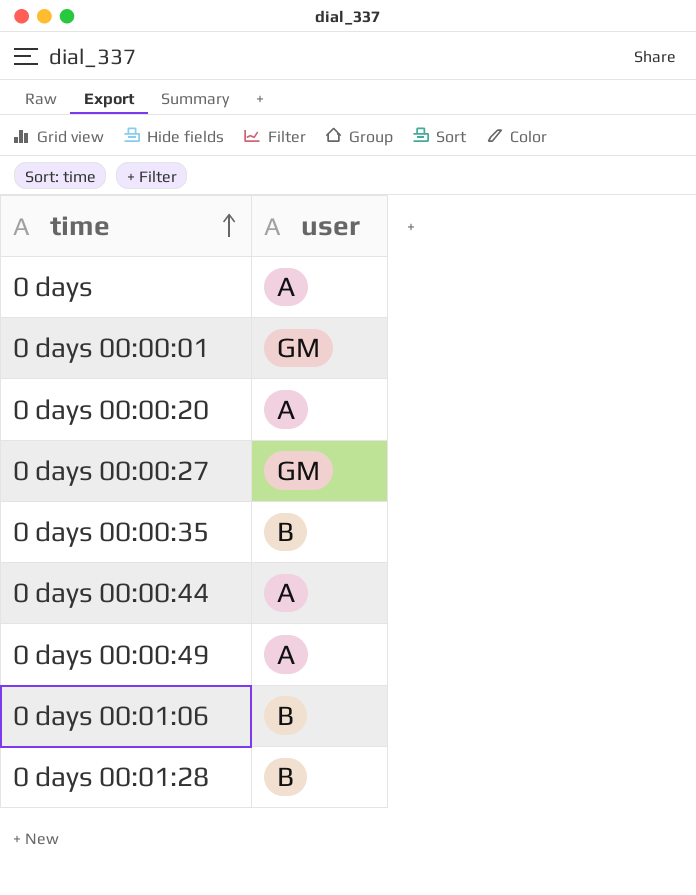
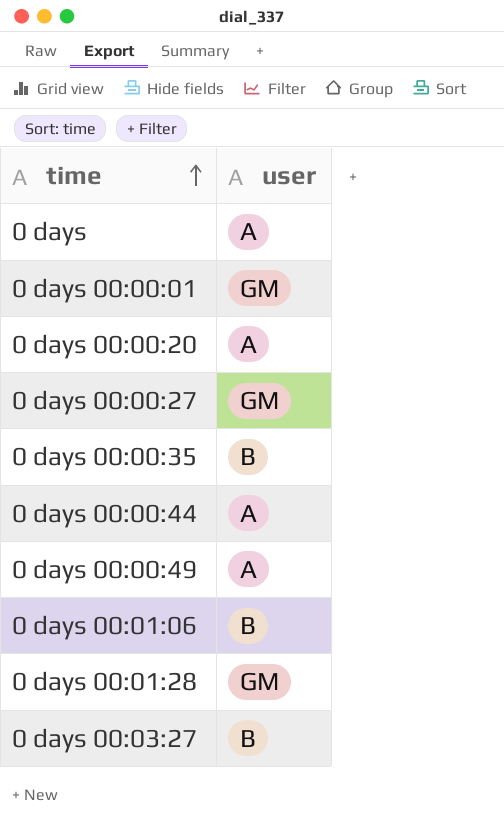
0 days 00:01:28 | user: B -> GM
row 0 days 00:03:27: none -> B

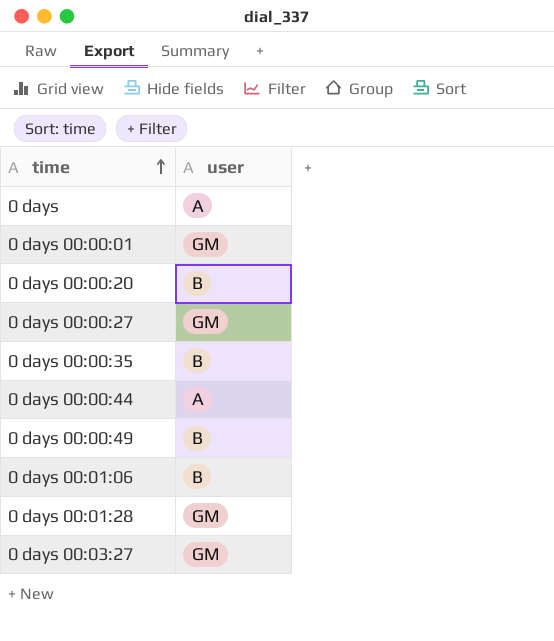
0 days 00:00:20 | user: A -> B
0 days 00:00:49 | user: A -> B
0 days 00:03:27 | user: B -> GM

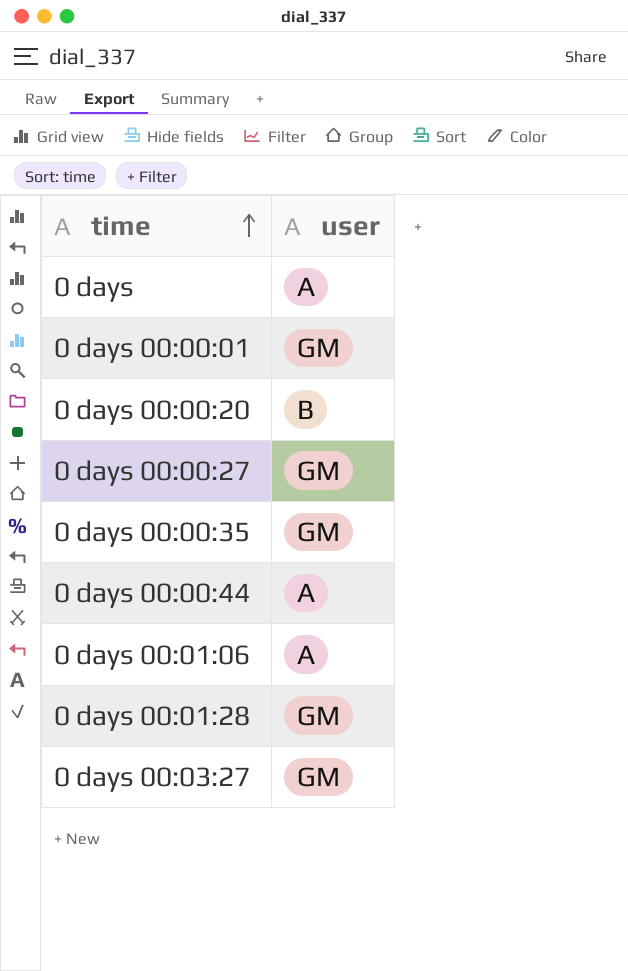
row 0 days 00:00:49: B -> none
0 days 00:00:35 | user: B -> GM
0 days 00:01:06 | user: B -> A

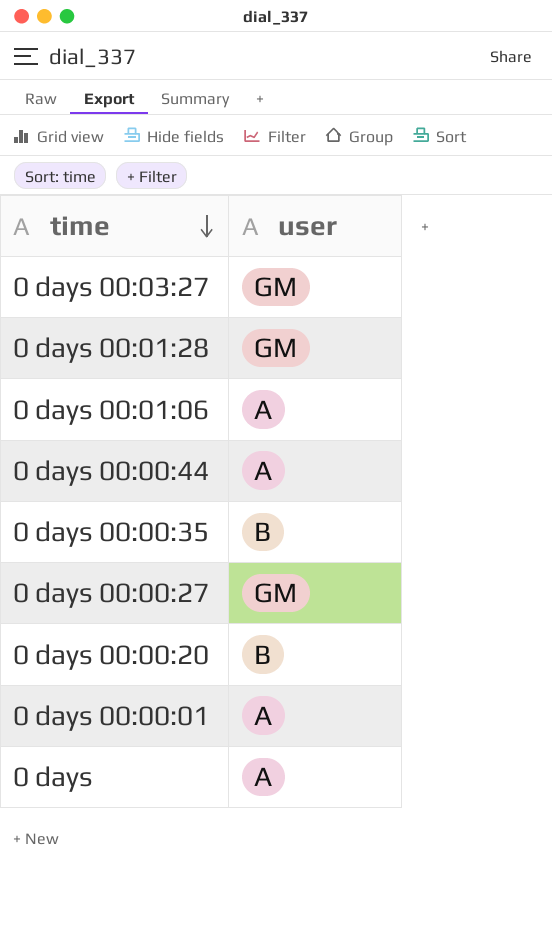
row order: time ascending -> time descending
0 days 00:00:35 | user: GM -> B
0 days 00:00:01 | user: GM -> A

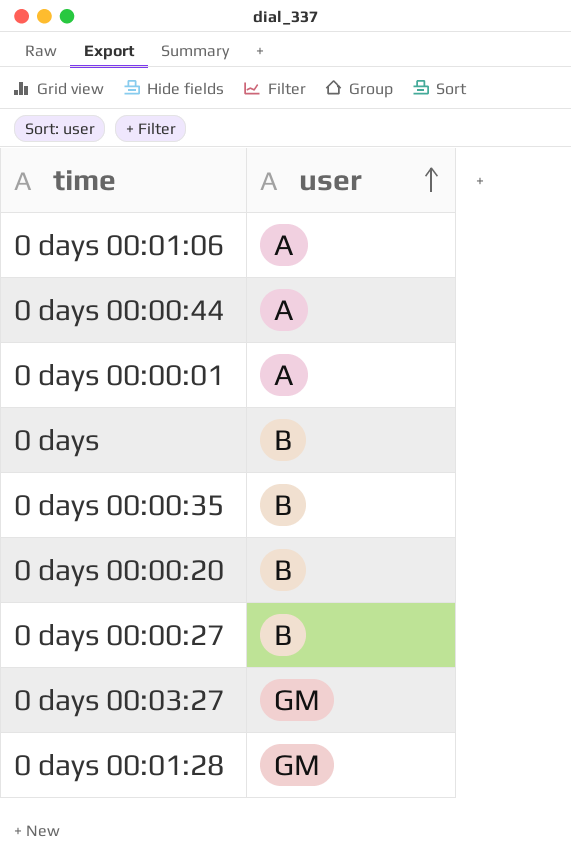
row order: time descending -> user ascending
0 days | user: A -> B
0 days 00:00:27 | user: GM -> B

